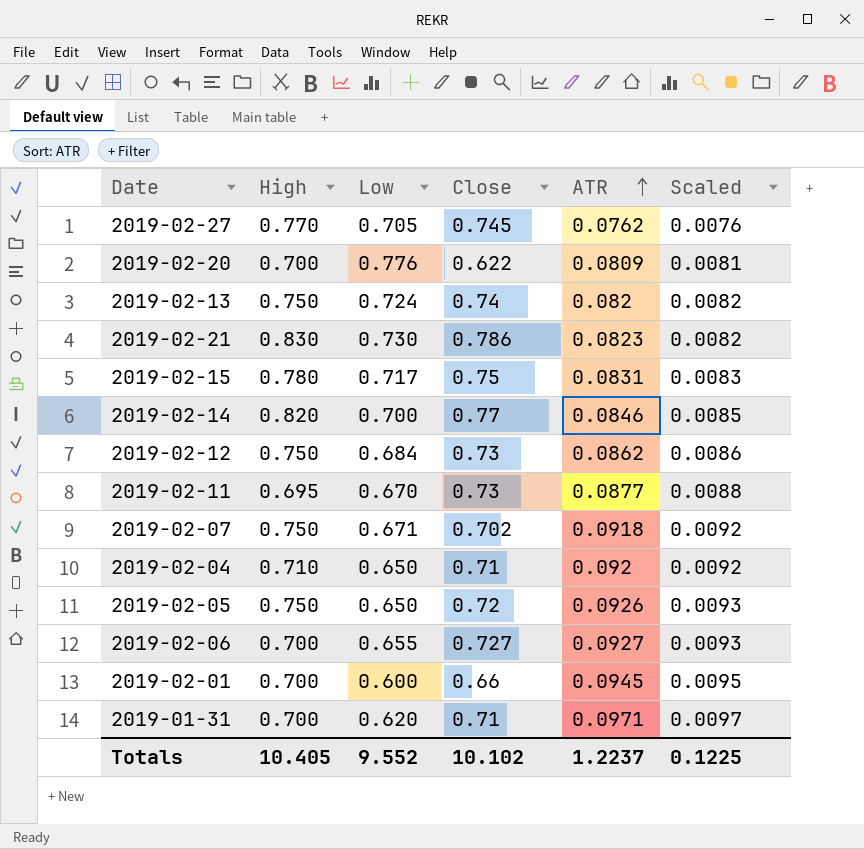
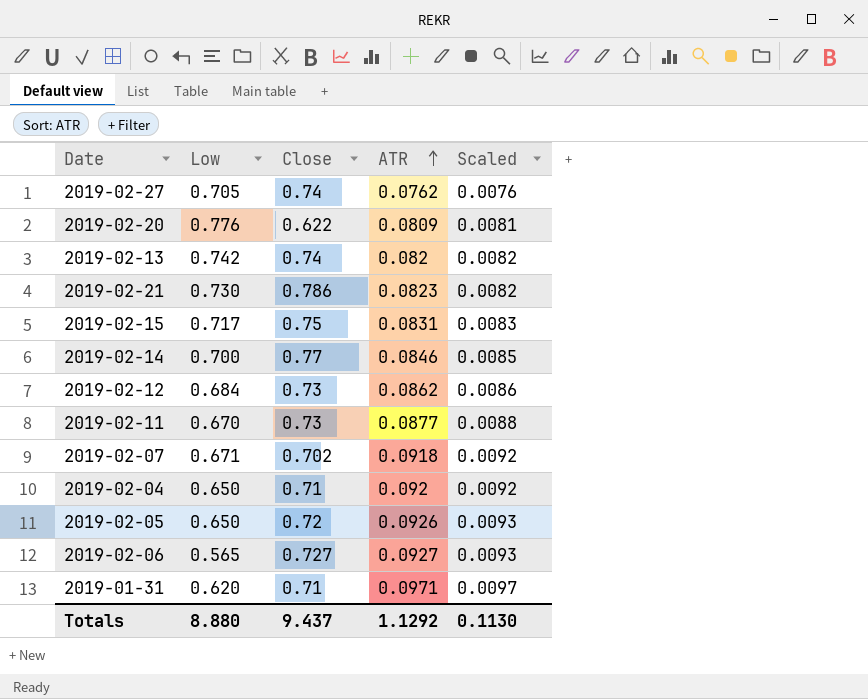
column High | position: 2 -> none
row 2019-02-01: 0.700 | 0.600 | 0.66 | 0.0945 | 0.0095 -> none
2019-02-27 | Close: 0.745 -> 0.74
2019-02-13 | Low: 0.724 -> 0.742
2019-02-06 | Low: 0.655 -> 0.565
Totals | Low: 9.552 -> 8.880
Totals | Close: 10.102 -> 9.437
Totals | ATR: 1.2237 -> 1.1292
Totals | Scaled: 0.1225 -> 0.1130

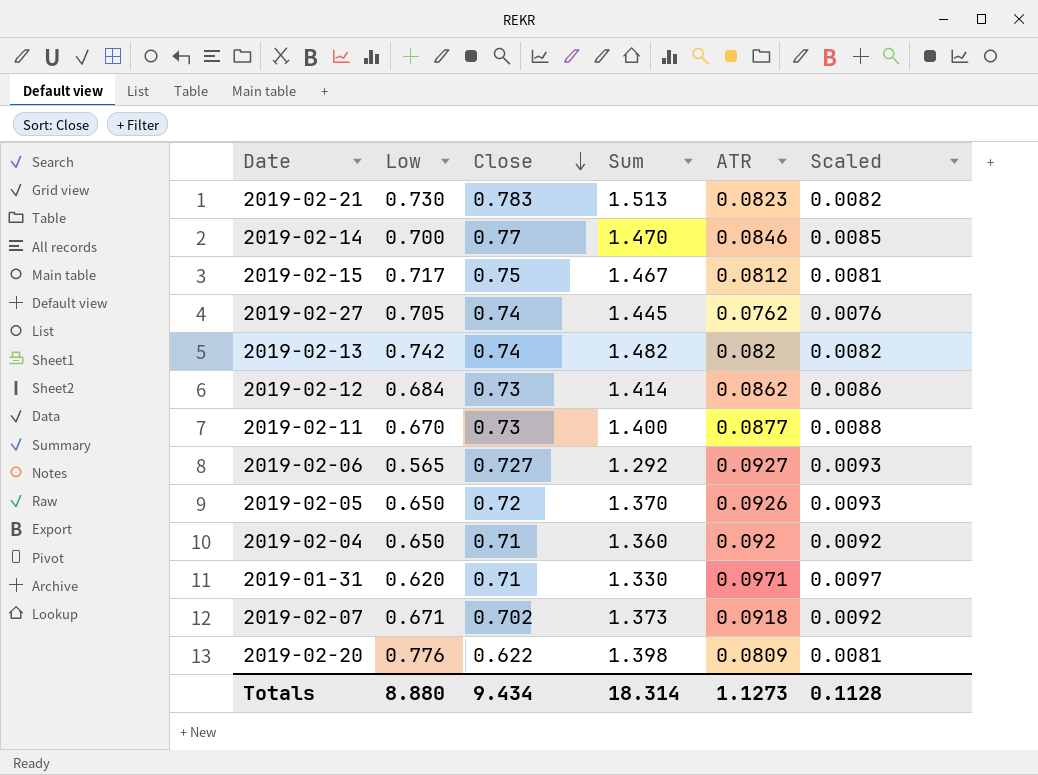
row order: ATR ascending -> Close descending
column Sum | formula: none -> [Low] + [Close]
2019-02-21 | Close: 0.786 -> 0.783
2019-02-15 | ATR: 0.0831 -> 0.0812
2019-02-15 | Scaled: 0.0083 -> 0.0081
Totals | Close: 9.437 -> 9.434
Totals | ATR: 1.1292 -> 1.1273
Totals | Scaled: 0.1130 -> 0.1128

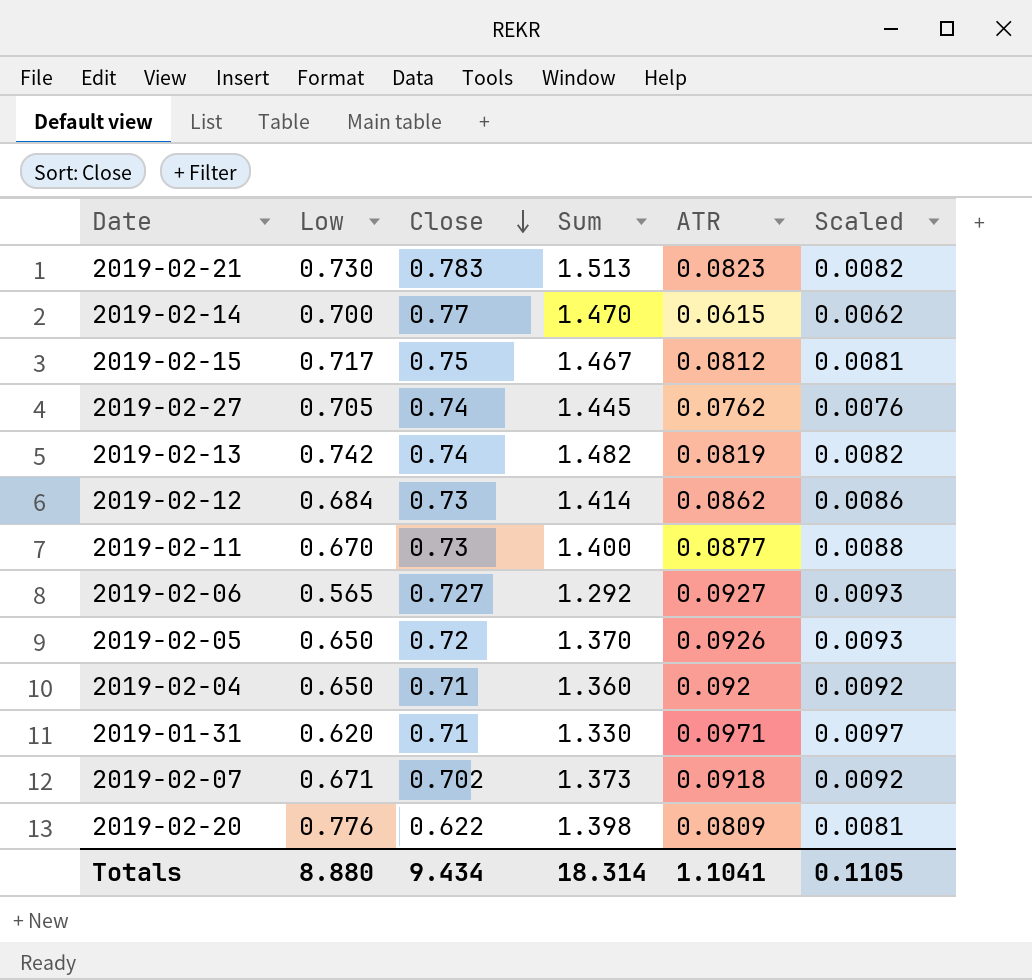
2019-02-14 | ATR: 0.0846 -> 0.0615
2019-02-14 | Scaled: 0.0085 -> 0.0062
2019-02-13 | ATR: 0.082 -> 0.0819
Totals | ATR: 1.1273 -> 1.1041
Totals | Scaled: 0.1128 -> 0.1105

